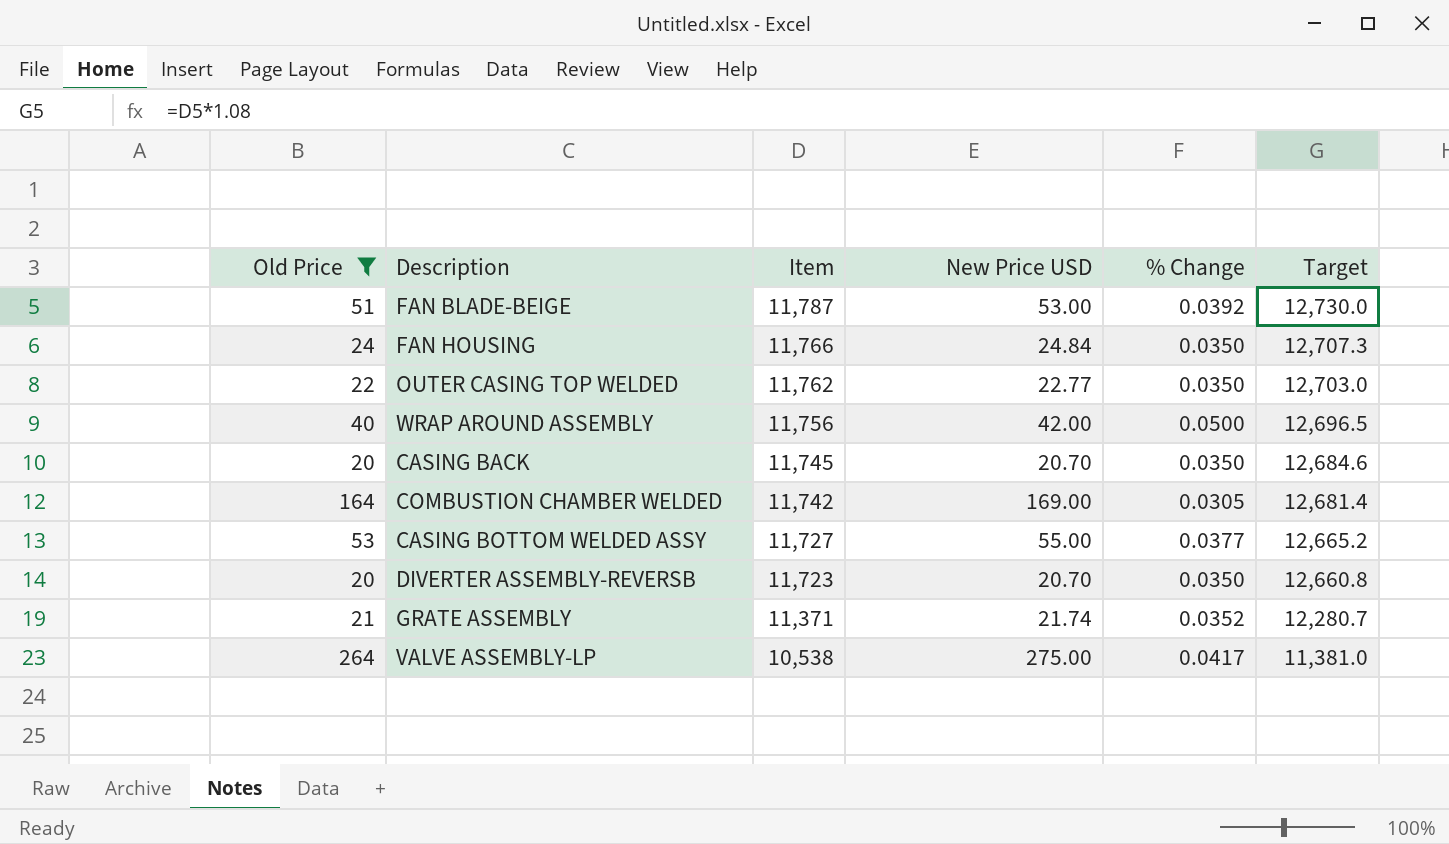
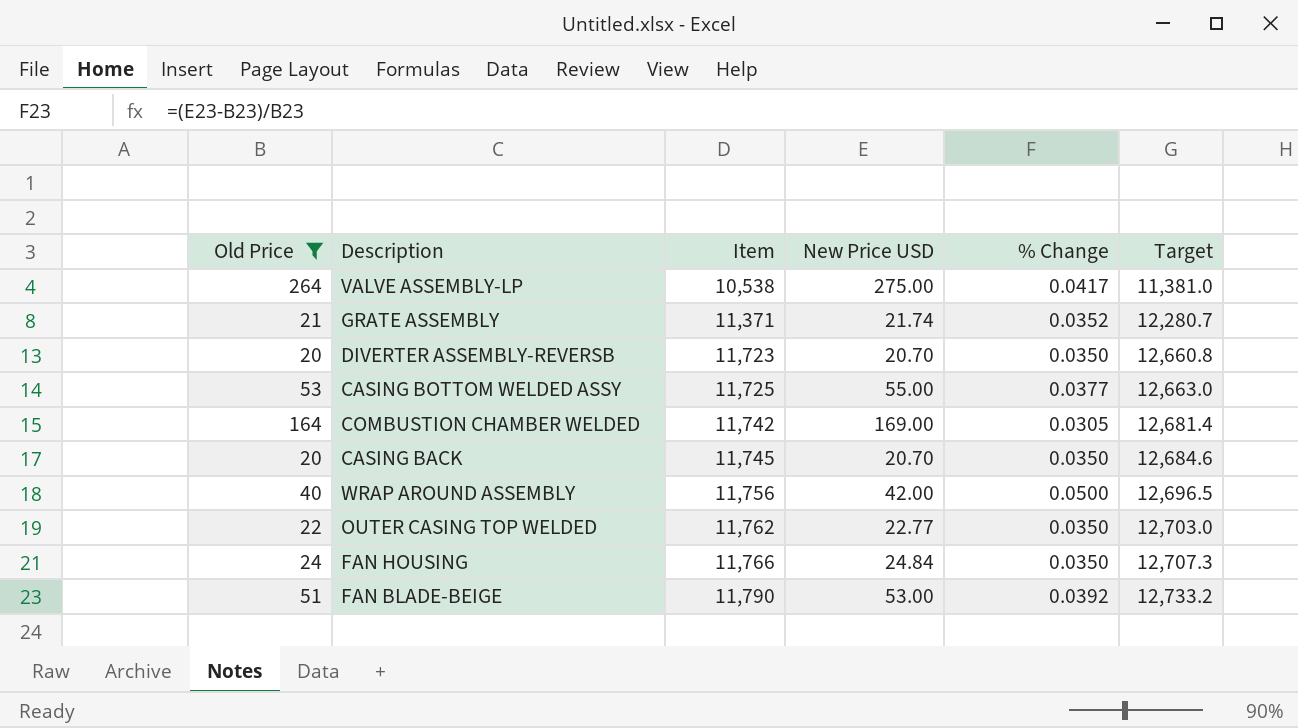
row order: Item descending -> Item ascending
CASING BOTTOM WELDED ASSY | Item: 11,727 -> 11,725
CASING BOTTOM WELDED ASSY | Target: 12,665.2 -> 12,663.0
FAN BLADE-BEIGE | Item: 11,787 -> 11,790
FAN BLADE-BEIGE | Target: 12,730.0 -> 12,733.2

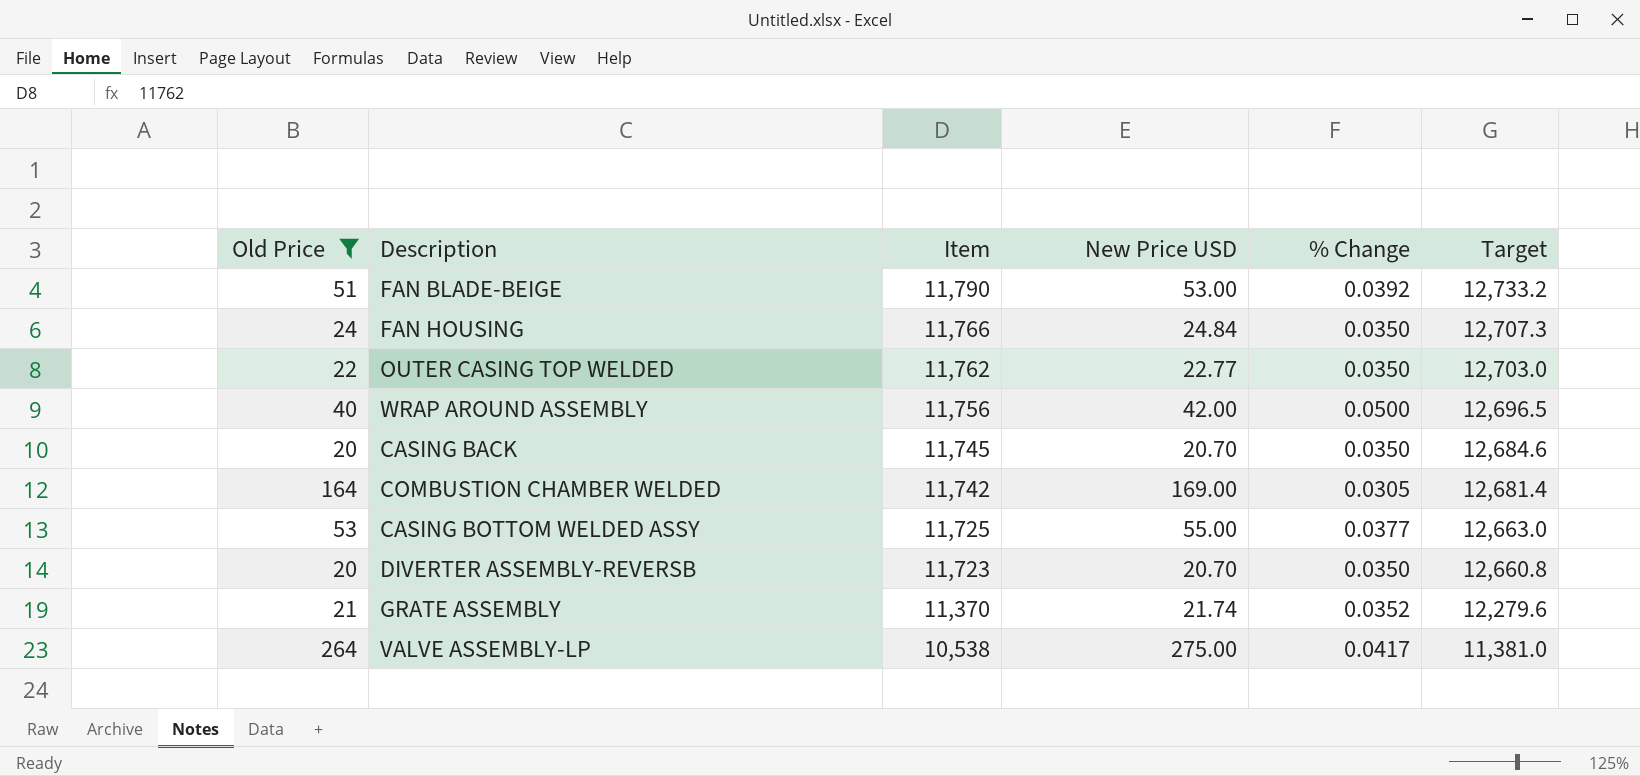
row order: Item ascending -> Item descending
GRATE ASSEMBLY | Item: 11,371 -> 11,370
GRATE ASSEMBLY | Target: 12,280.7 -> 12,279.6

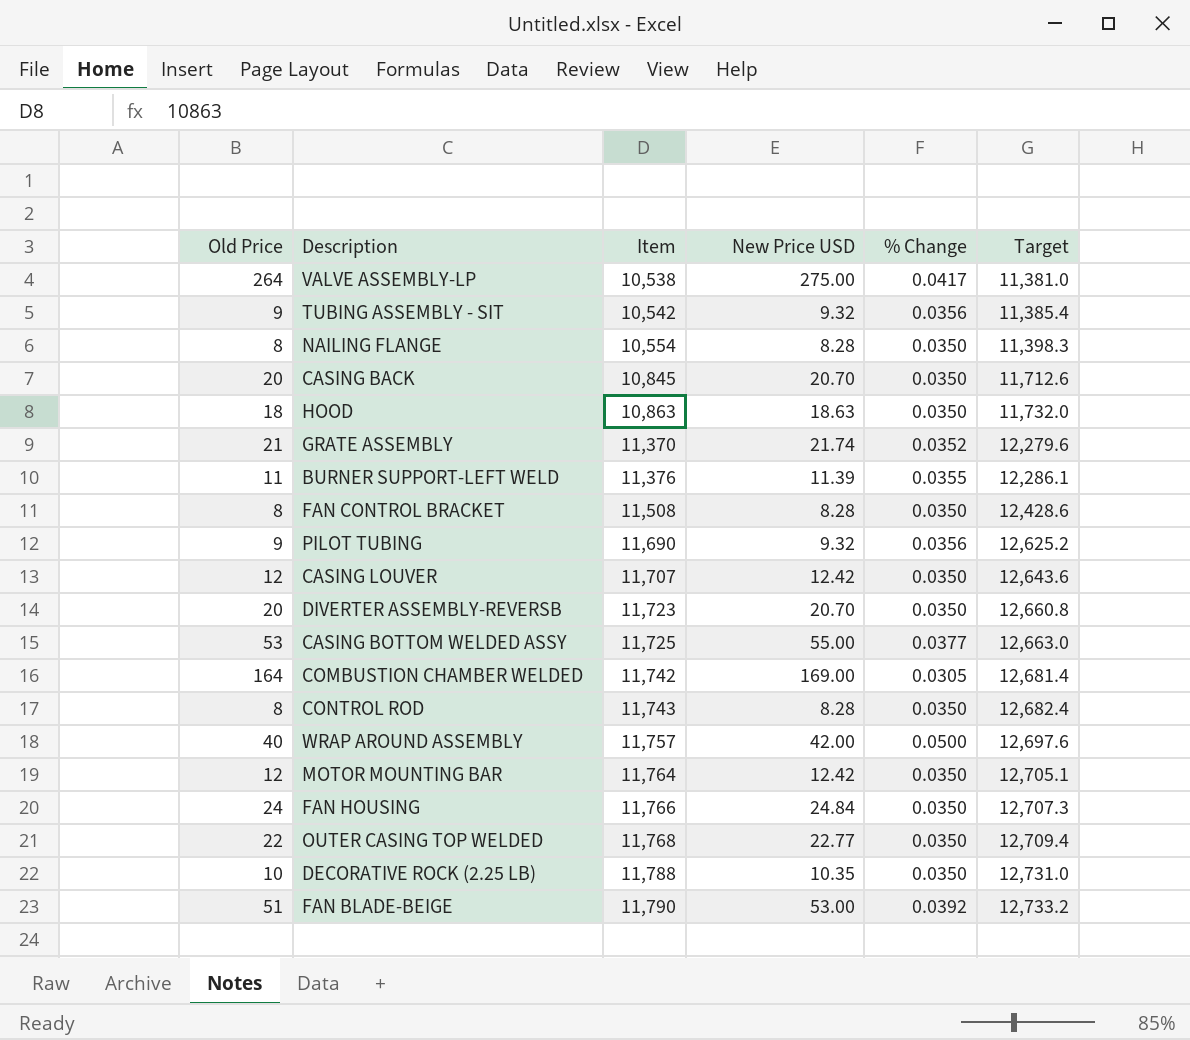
filter: Old Price >= 20 -> none
row order: Item descending -> Item ascending
CASING BACK | Item: 11,745 -> 10,845
CASING BACK | Target: 12,684.6 -> 11,712.6
WRAP AROUND ASSEMBLY | Item: 11,756 -> 11,757
WRAP AROUND ASSEMBLY | Target: 12,696.5 -> 12,697.6
OUTER CASING TOP WELDED | Item: 11,762 -> 11,768
OUTER CASING TOP WELDED | Target: 12,703.0 -> 12,709.4

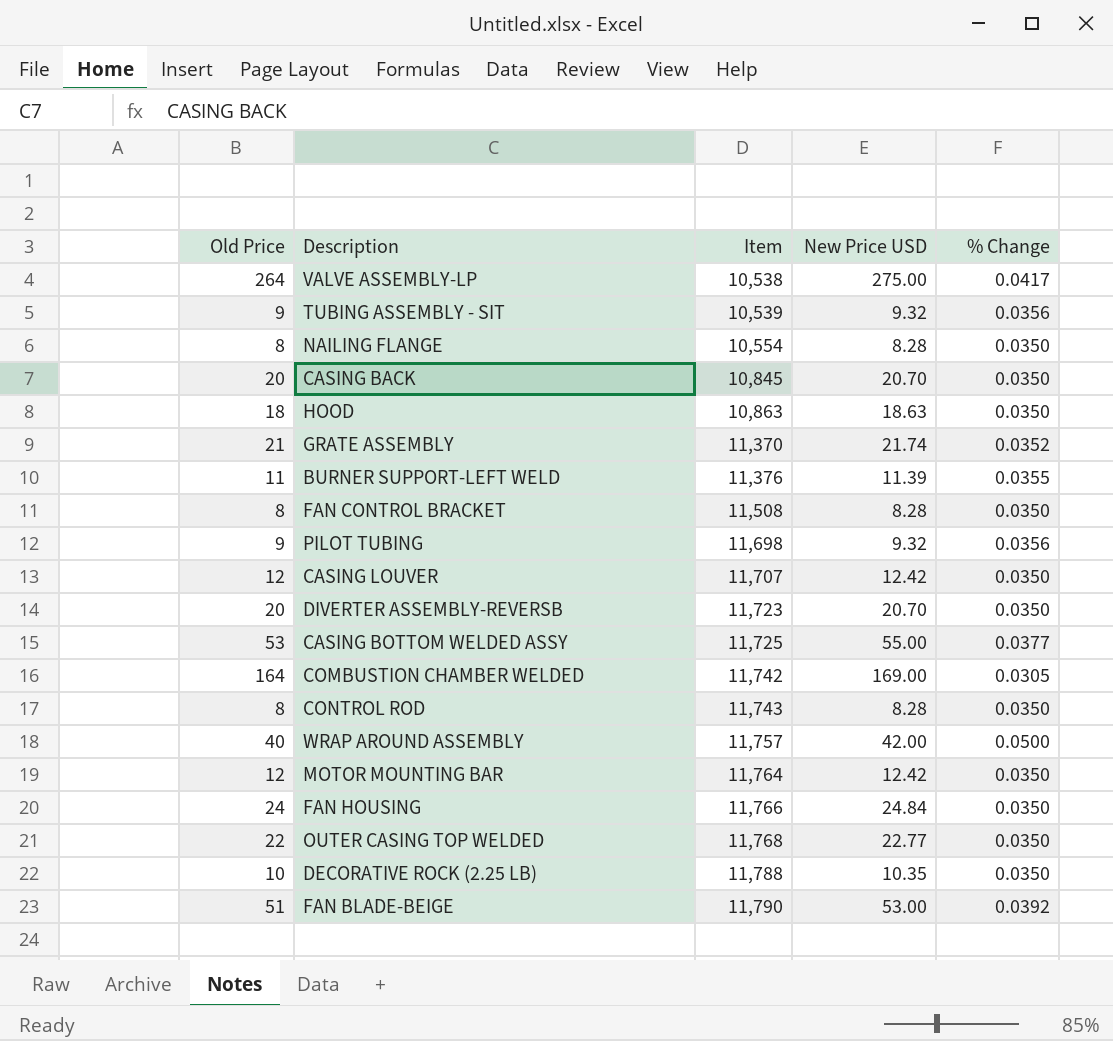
column Target | formula: [Item] * 1.08 -> none
TUBING ASSEMBLY - SIT | Item: 10,542 -> 10,539
PILOT TUBING | Item: 11,690 -> 11,698

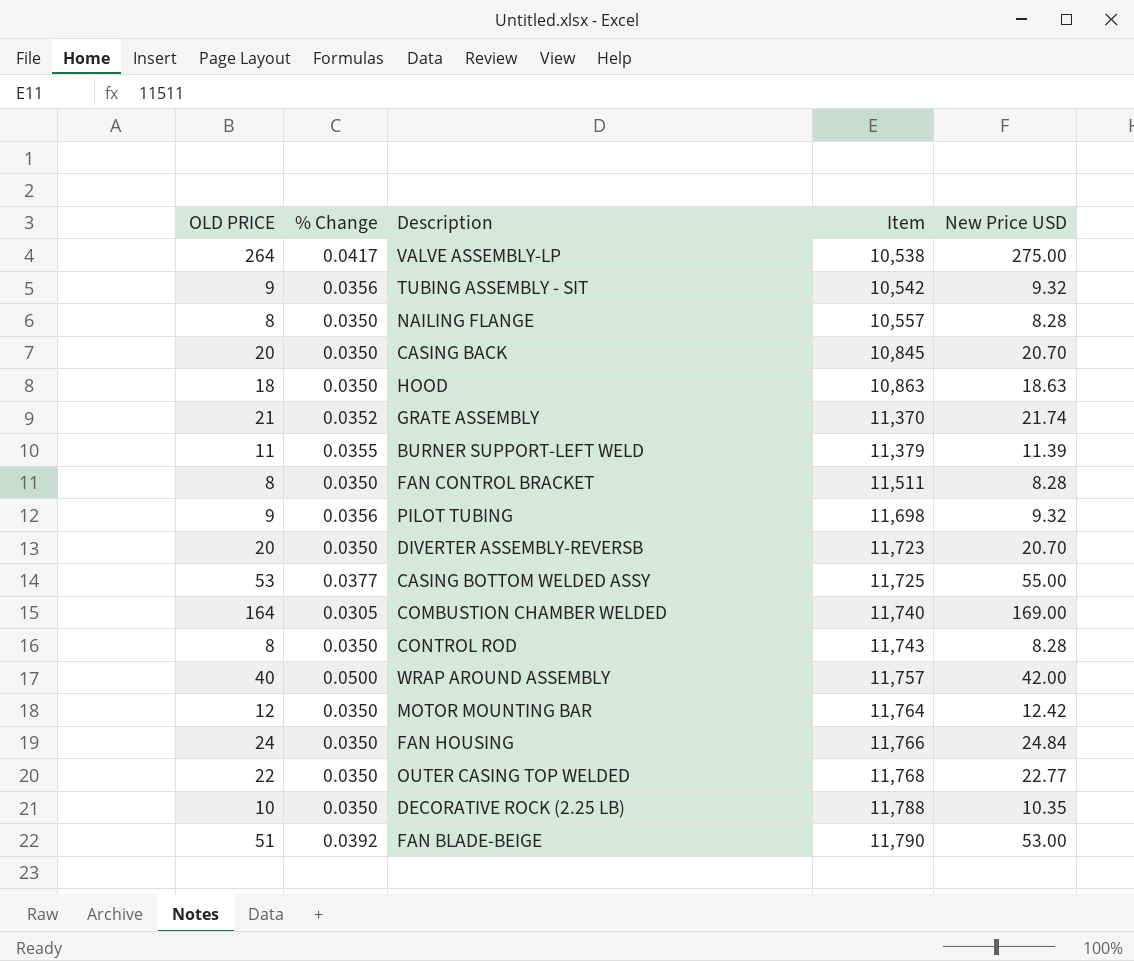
column name: Old Price -> OLD PRICE
column % Change | position: 5 -> 2
row CASING LOUVER: 12 | 11,707 | 12.42 | 0.0350 -> none
TUBING ASSEMBLY - SIT | Item: 10,539 -> 10,542
NAILING FLANGE | Item: 10,554 -> 10,557
BURNER SUPPORT-LEFT WELD | Item: 11,376 -> 11,379
FAN CONTROL BRACKET | Item: 11,508 -> 11,511
COMBUSTION CHAMBER WELDED | Item: 11,742 -> 11,740

